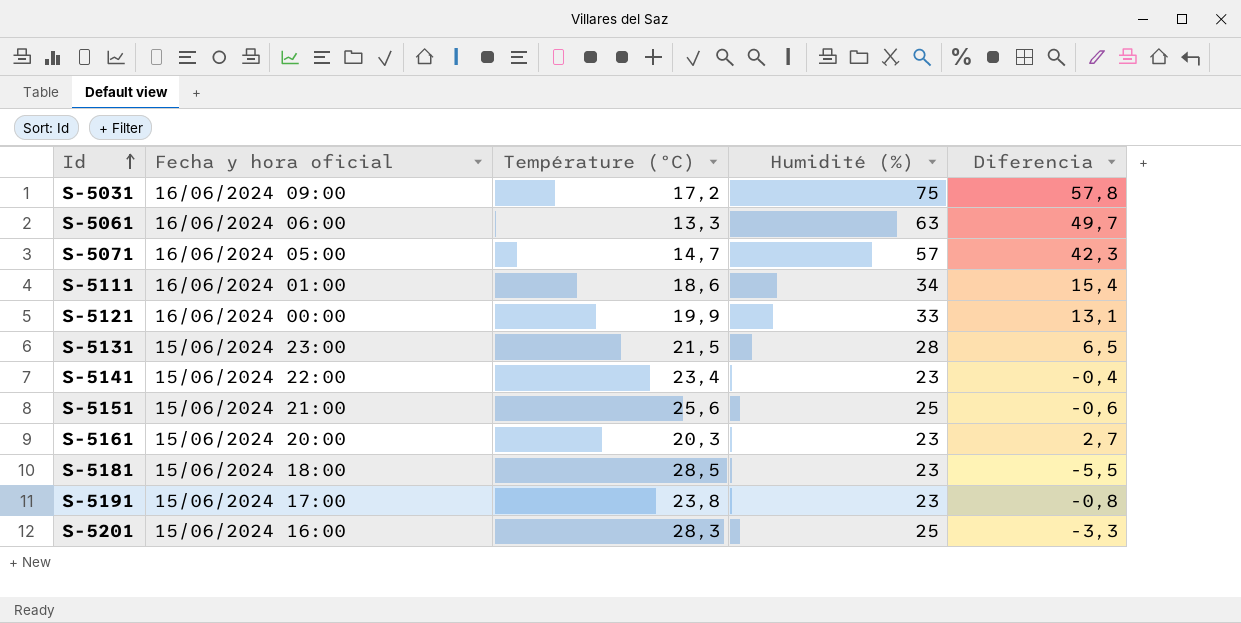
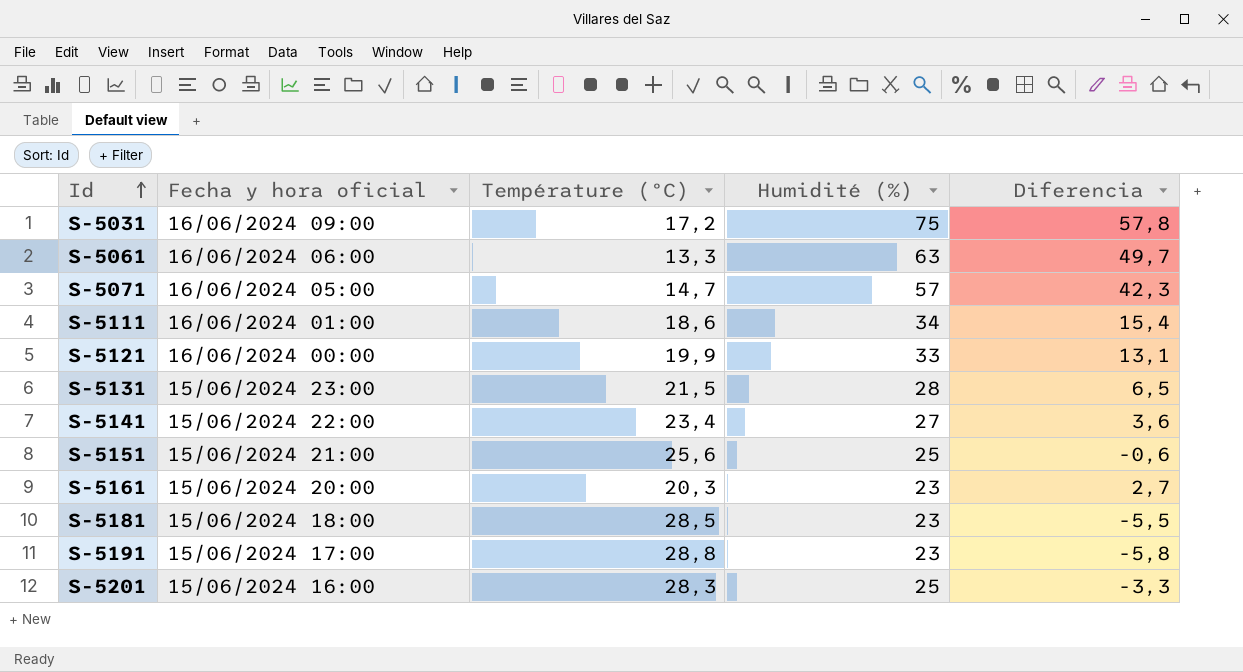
S-5141 | Humidité (%): 23 -> 27
S-5141 | Diferencia: -0,4 -> 3,6
S-5191 | Température (ºC): 23,8 -> 28,8
S-5191 | Diferencia: -0,8 -> -5,8

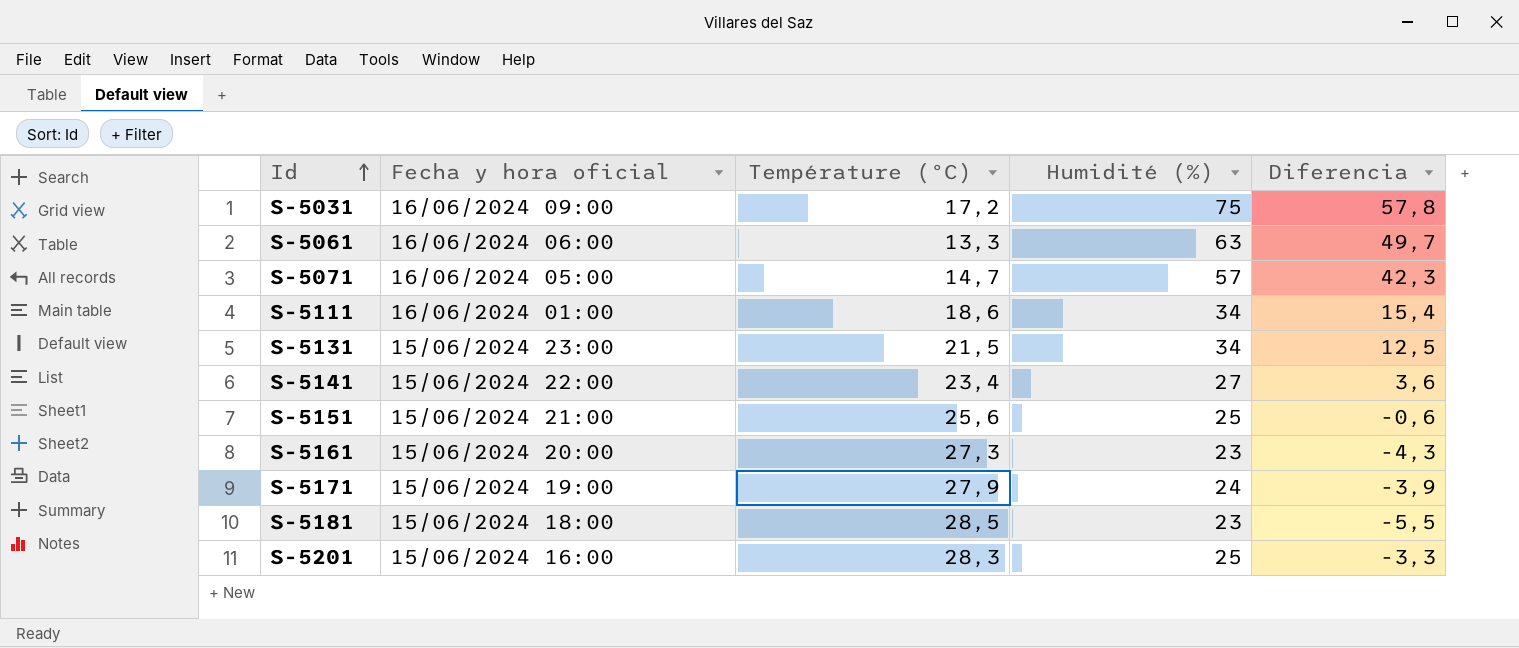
row S-5121: 16/06/2024 00:00 | 19,9 | 33 | 13,1 -> none
row S-5191: 15/06/2024 17:00 | 28,8 | 23 | -5,8 -> none
S-5131 | Humidité (%): 28 -> 34
S-5131 | Diferencia: 6,5 -> 12,5
S-5161 | Température (ºC): 20,3 -> 27,3
S-5161 | Diferencia: 2,7 -> -4,3
row S-5171: none -> 15/06/2024 19:00 | 27,9 | 24 | -3,9

